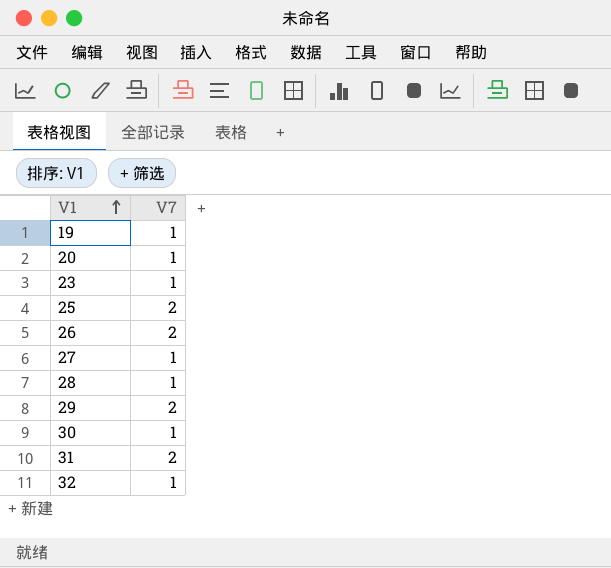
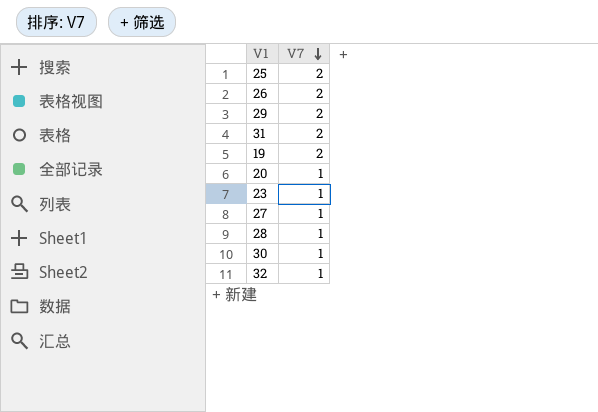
row order: V1 ascending -> V7 descending
19 | V7: 1 -> 2

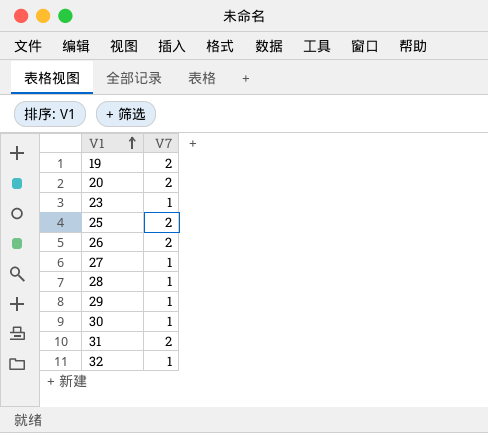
row order: V7 descending -> V1 ascending
20 | V7: 1 -> 2
29 | V7: 2 -> 1

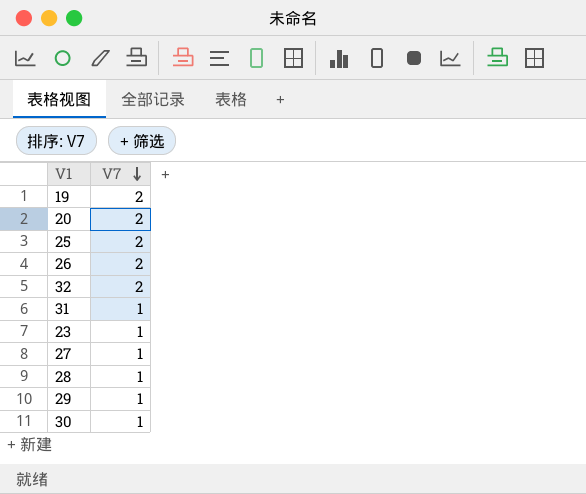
row order: V1 ascending -> V7 descending
32 | V7: 1 -> 2
31 | V7: 2 -> 1

